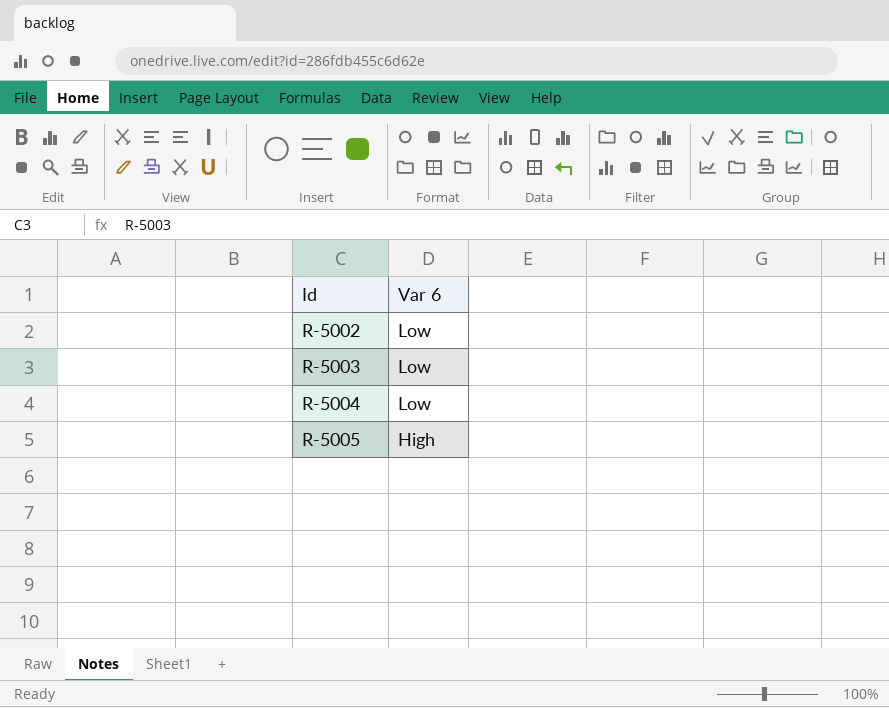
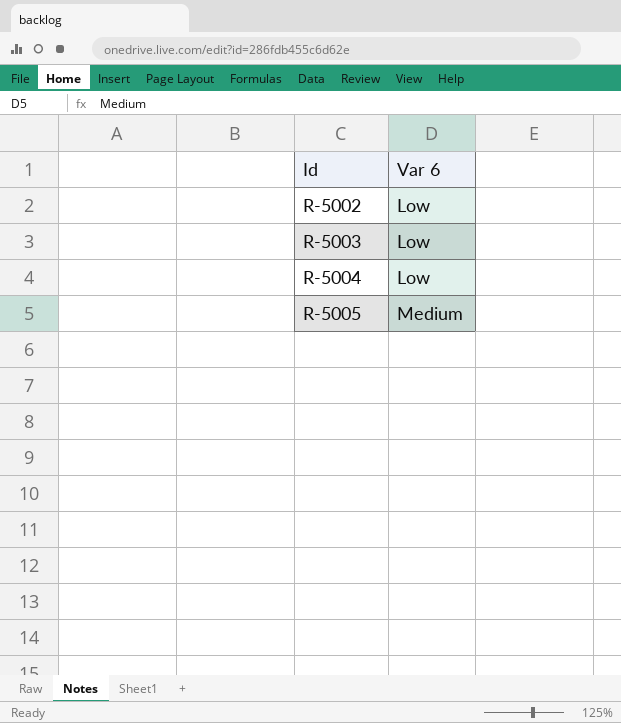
R-5005 | Var 6: High -> Medium

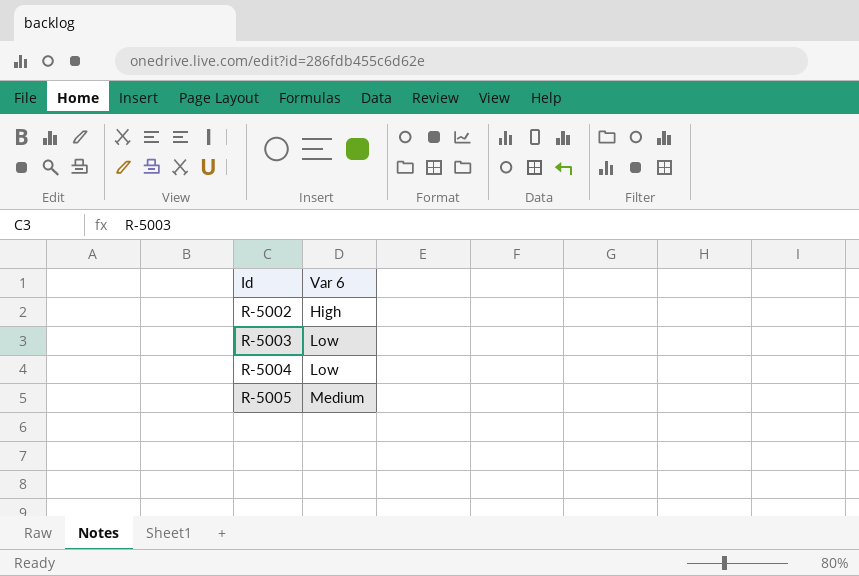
R-5002 | Var 6: Low -> High

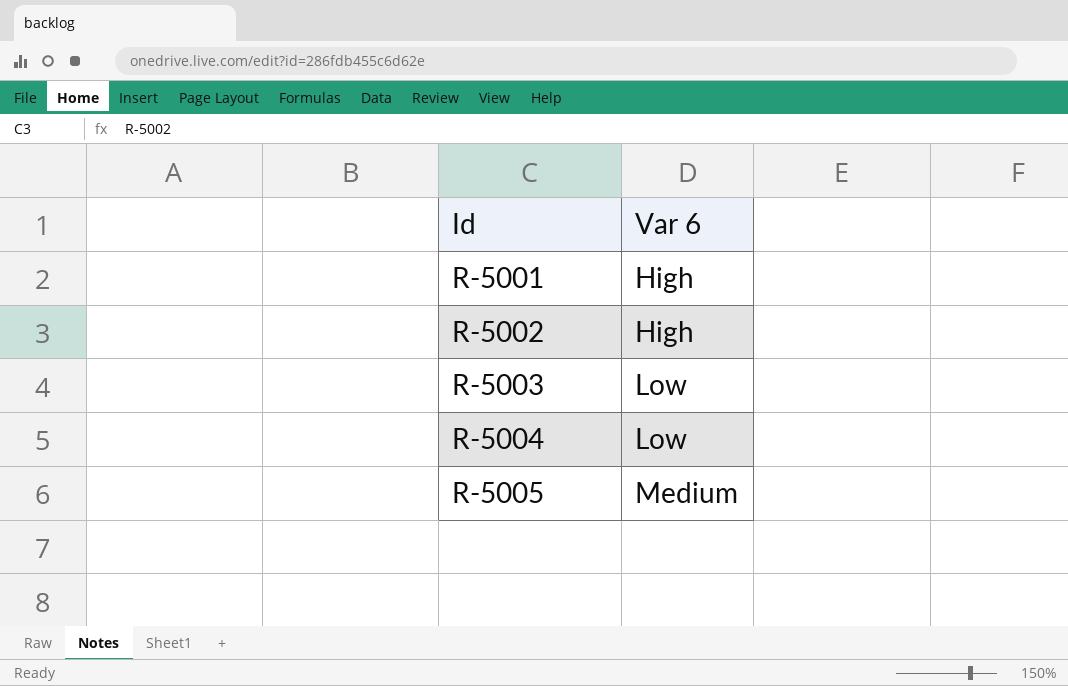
row R-5001: none -> High

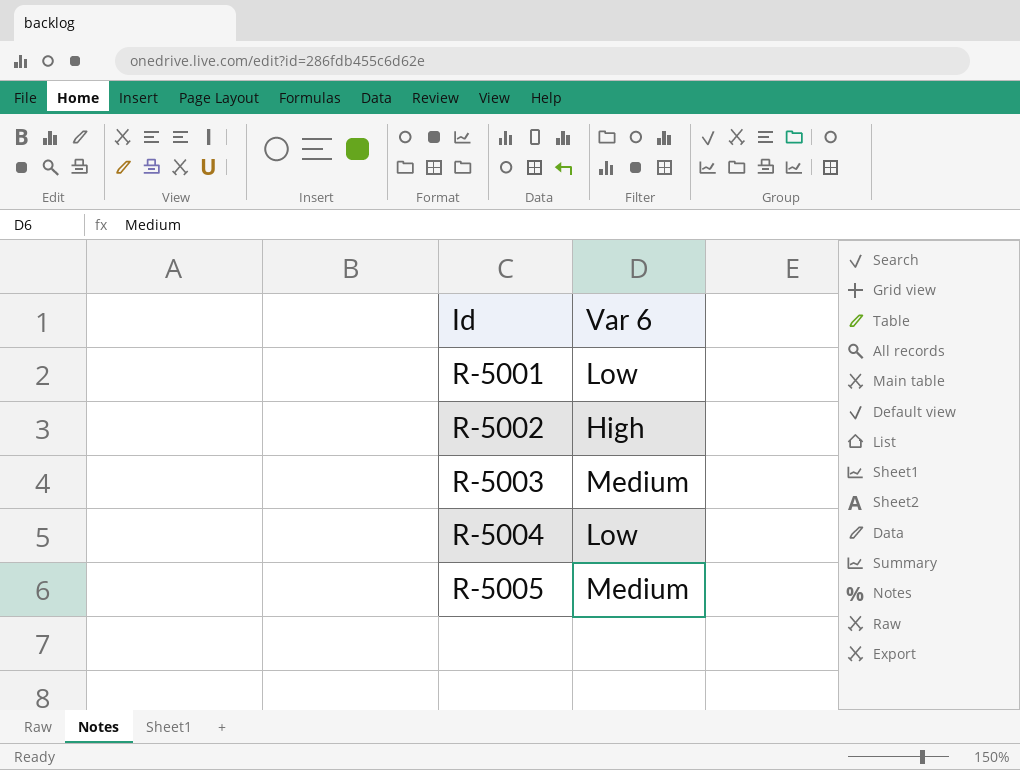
R-5001 | Var 6: High -> Low
R-5003 | Var 6: Low -> Medium

